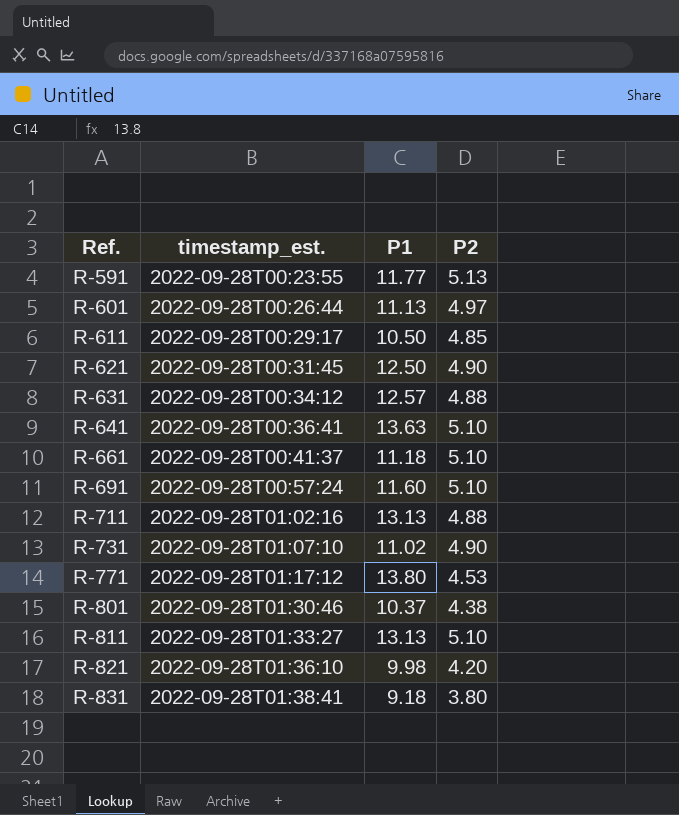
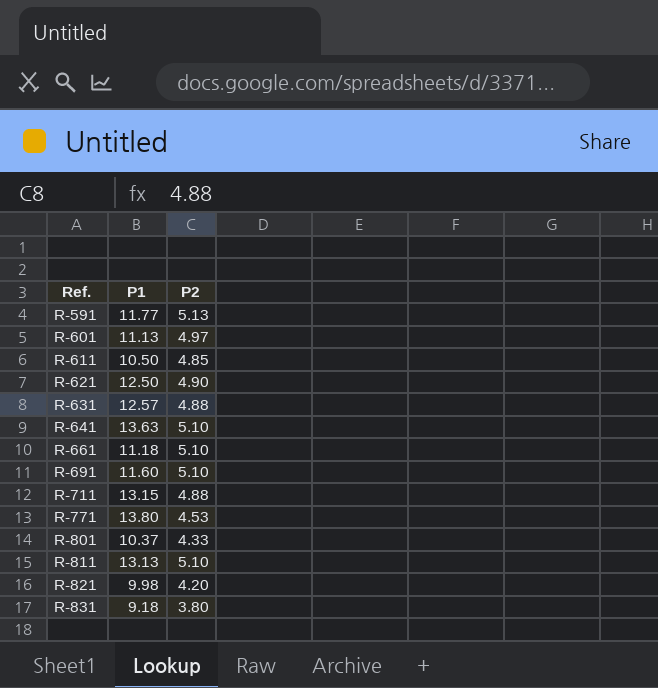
column timestamp_est. | position: 2 -> none
row R-731: 2022-09-28T01:07:10 | 11.02 | 4.90 -> none
R-711 | P1: 13.13 -> 13.15
R-801 | P2: 4.38 -> 4.33

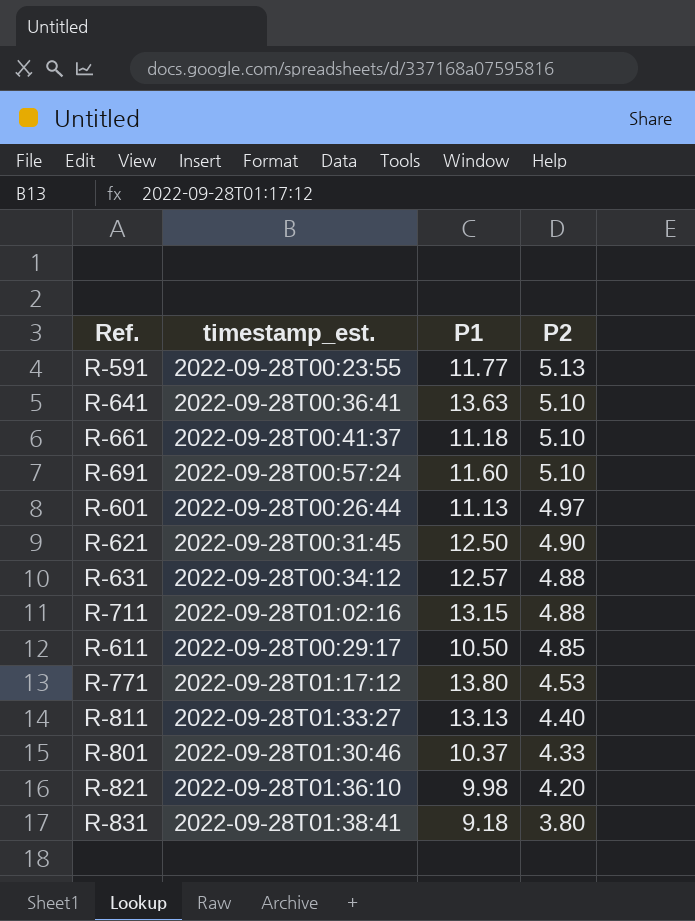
row order: Ref. ascending -> P2 descending
column timestamp_est. | position: none -> 2
R-811 | P2: 5.10 -> 4.40

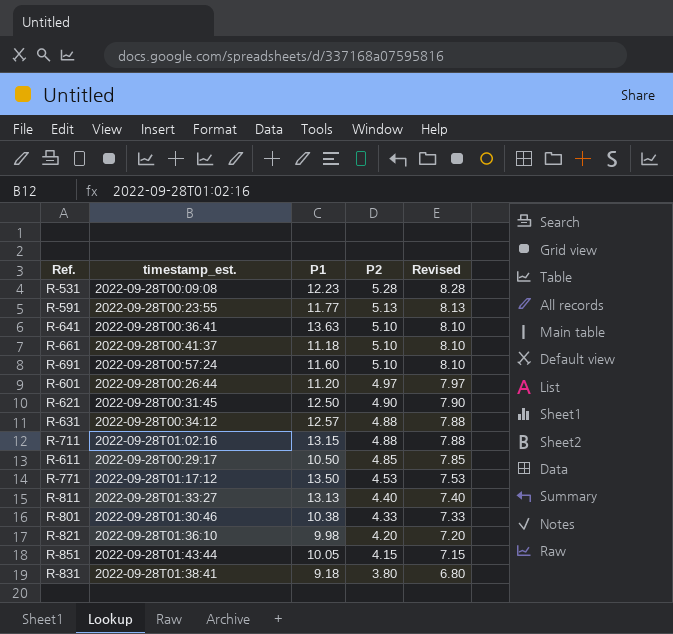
column Revised | formula: none -> [P2] + 3
row R-531: none -> 2022-09-28T00:09:08 | 12.23 | 5.28 | 8.28
R-601 | P1: 11.13 -> 11.20
R-771 | P1: 13.80 -> 13.50
R-801 | P1: 10.37 -> 10.38
row R-851: none -> 2022-09-28T01:43:44 | 10.05 | 4.15 | 7.15

